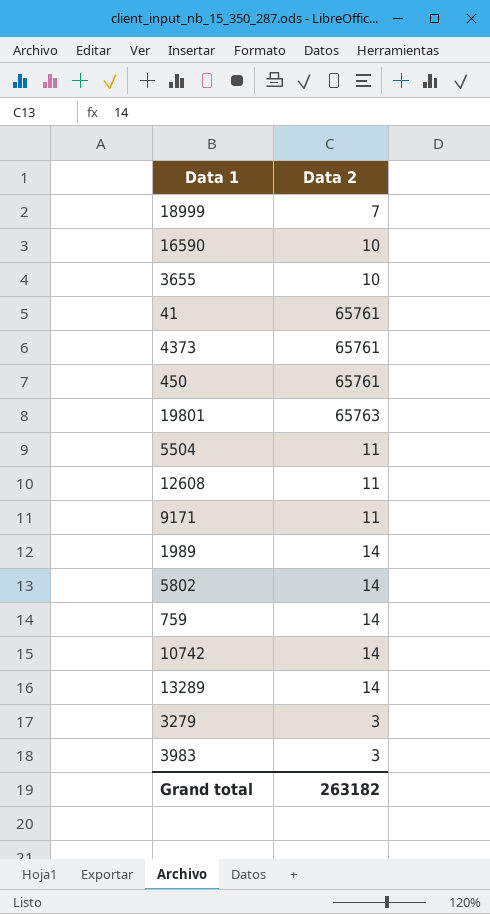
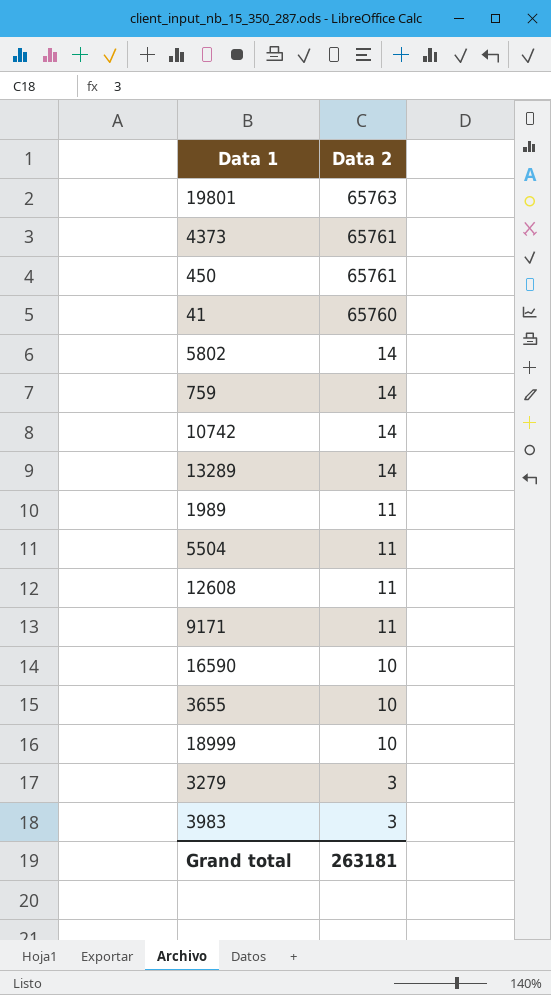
row order: none -> Data 2 descending
41 | Data 2: 65761 -> 65760
1989 | Data 2: 14 -> 11
18999 | Data 2: 7 -> 10
Grand total | Data 2: 263182 -> 263181

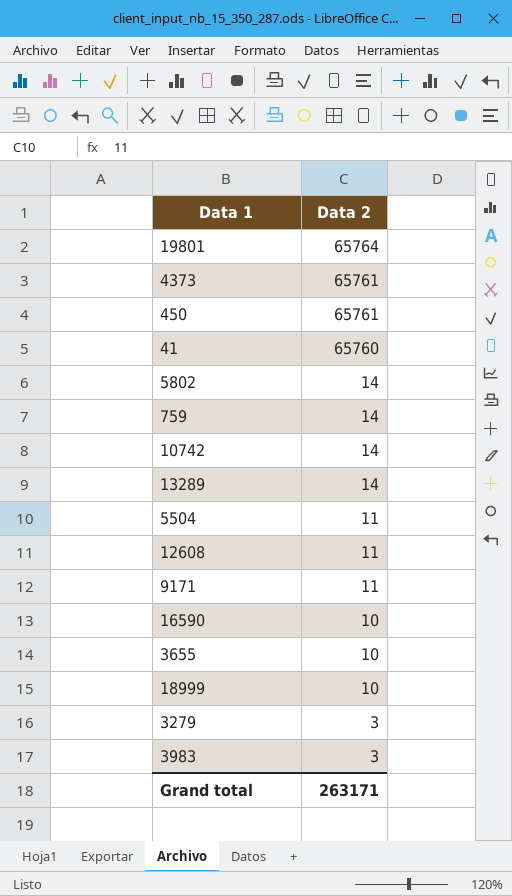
row 1989: 11 -> none
19801 | Data 2: 65763 -> 65764
Grand total | Data 2: 263181 -> 263171

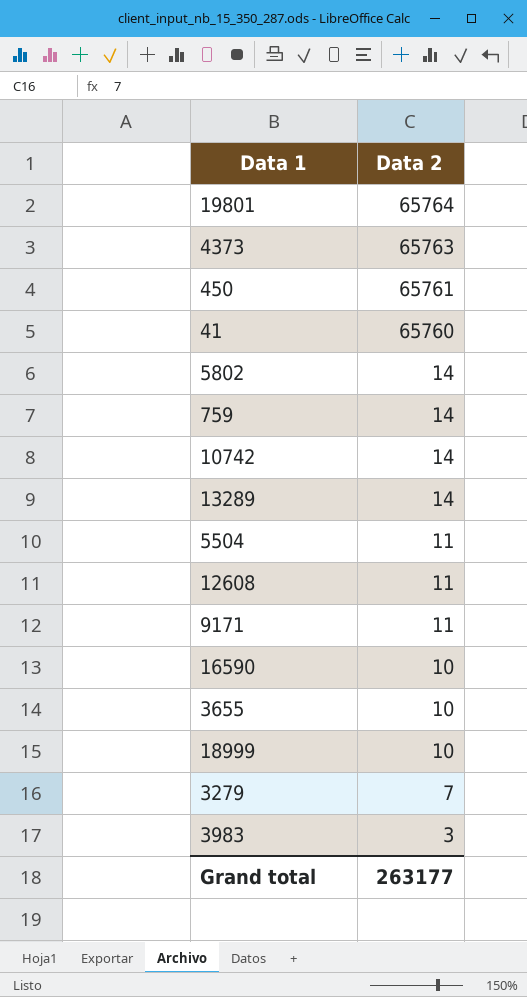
4373 | Data 2: 65761 -> 65763
3279 | Data 2: 3 -> 7
Grand total | Data 2: 263171 -> 263177

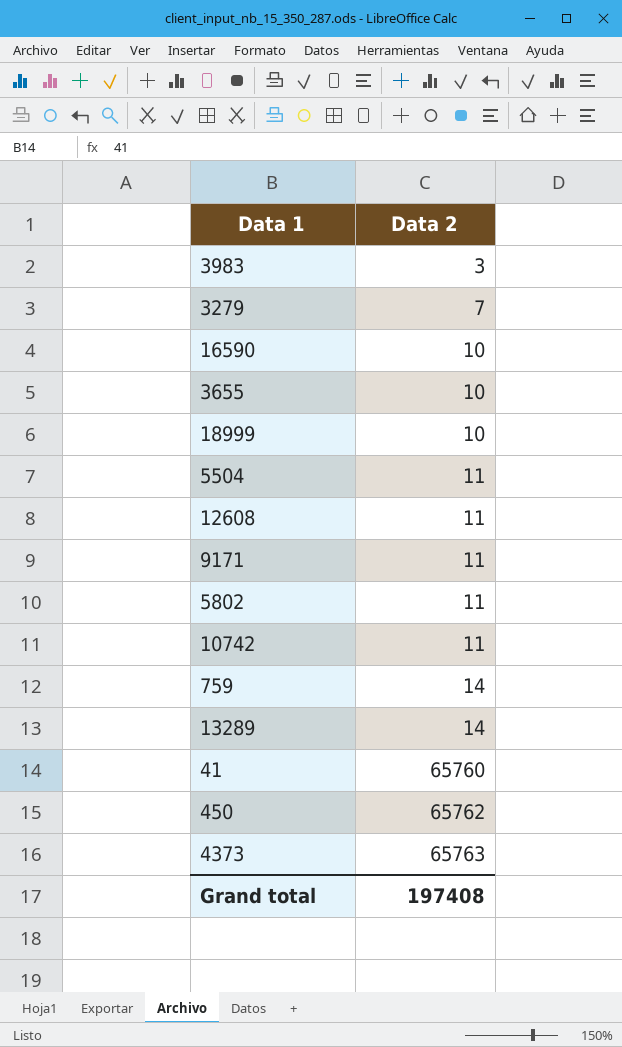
row order: Data 2 descending -> Data 2 ascending
row 19801: 65764 -> none
5802 | Data 2: 14 -> 11
10742 | Data 2: 14 -> 11
450 | Data 2: 65761 -> 65762
Grand total | Data 2: 263177 -> 197408

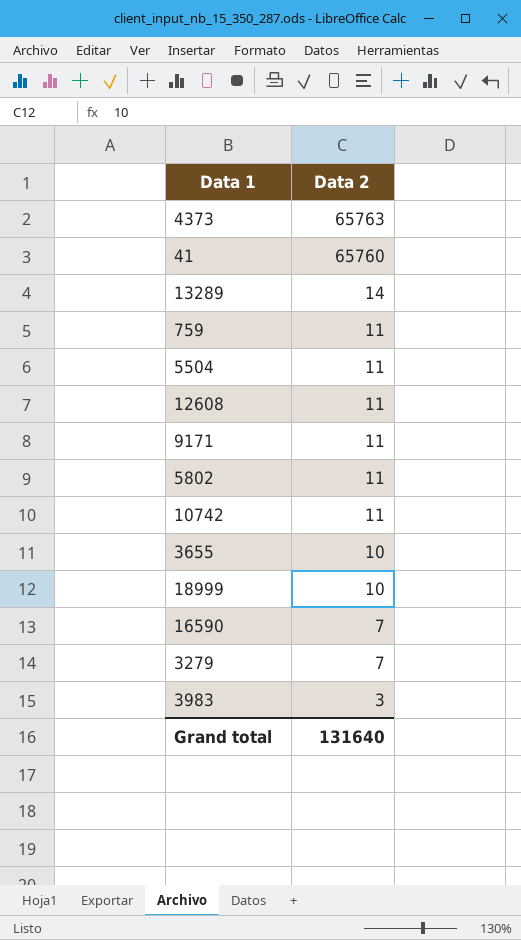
row order: Data 2 ascending -> Data 2 descending
row 450: 65762 -> none
759 | Data 2: 14 -> 11
16590 | Data 2: 10 -> 7
Grand total | Data 2: 197408 -> 131640

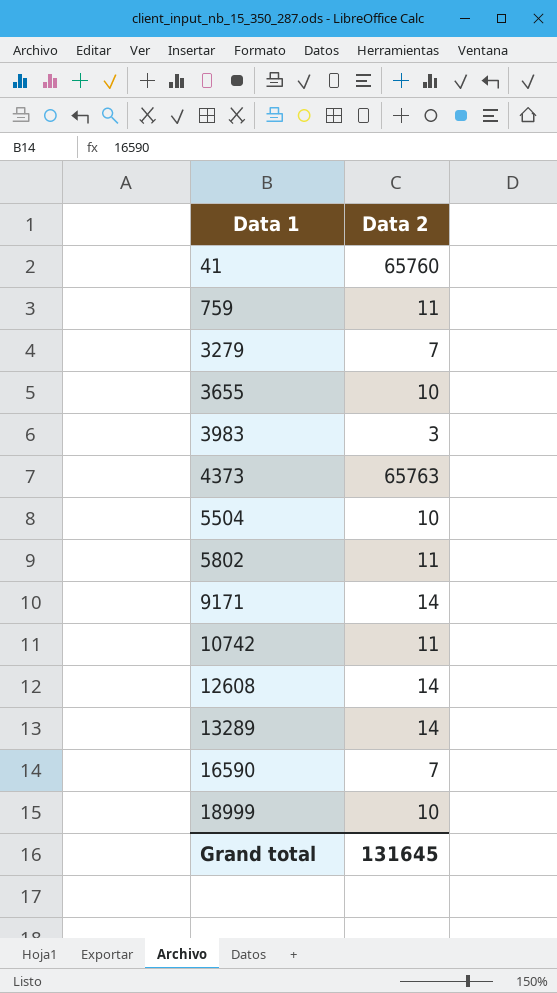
row order: Data 2 descending -> Data 1 ascending
5504 | Data 2: 11 -> 10
9171 | Data 2: 11 -> 14
12608 | Data 2: 11 -> 14
Grand total | Data 2: 131640 -> 131645

